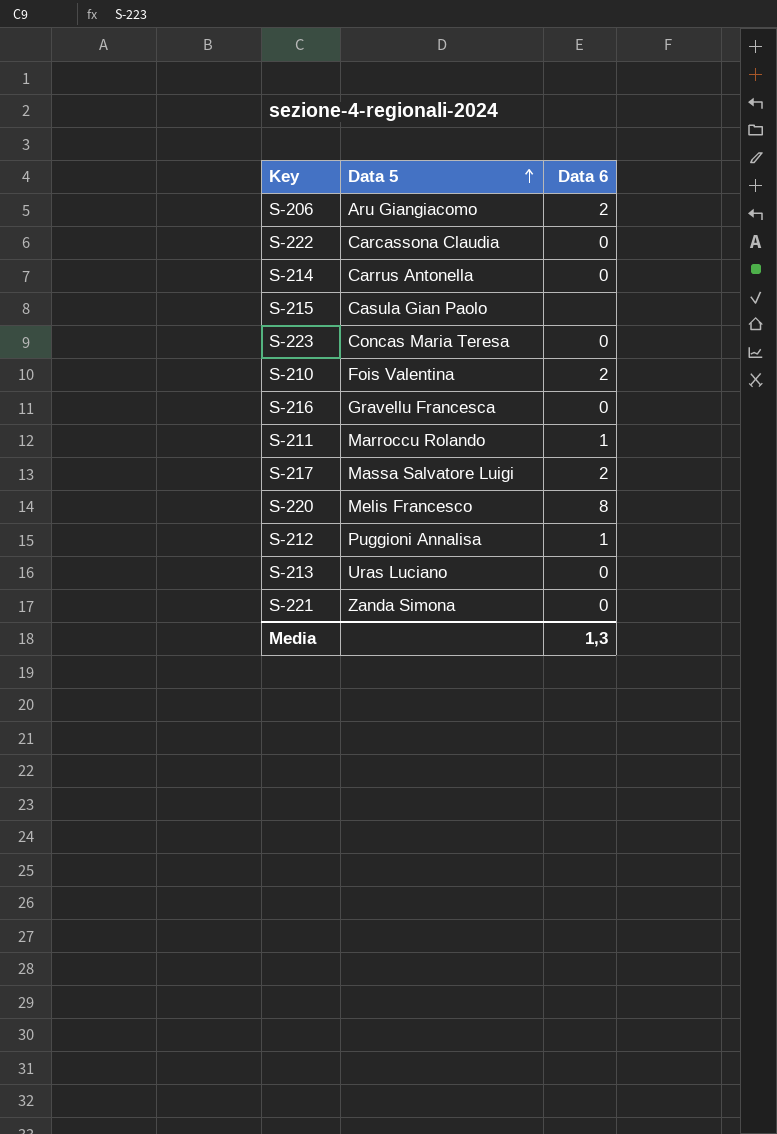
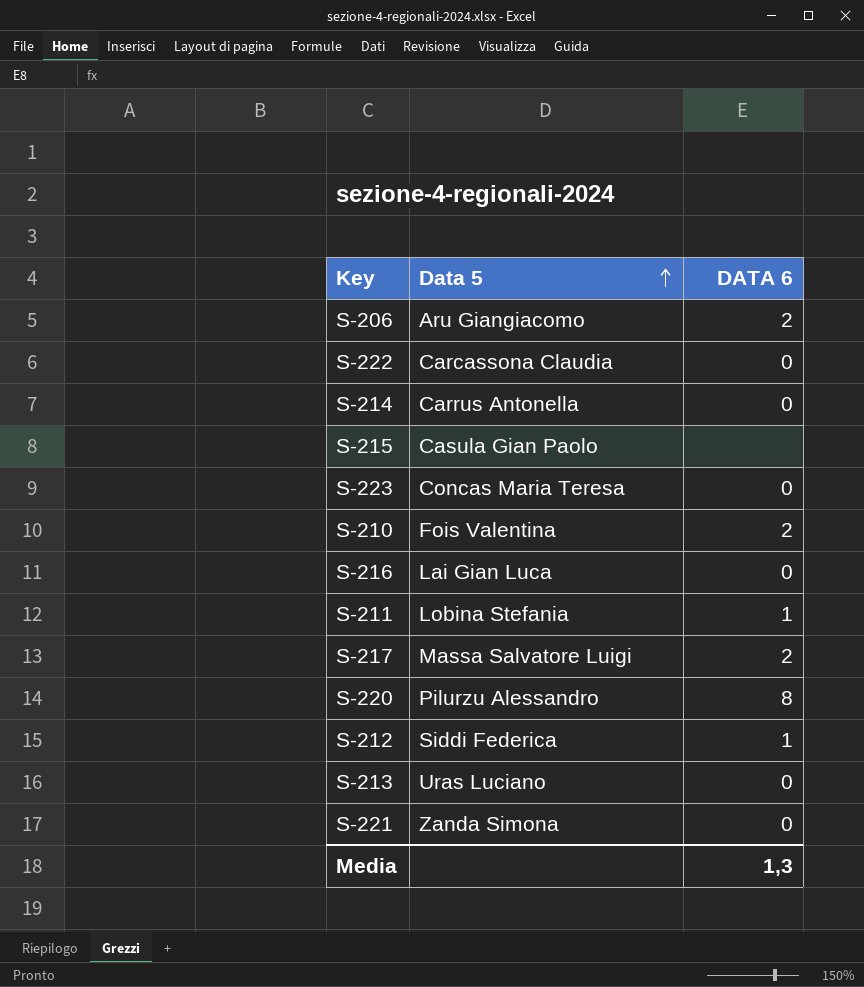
column name: Data 6 -> DATA 6
S-216 | Data 5: Gravellu Francesca -> Lai Gian Luca
S-211 | Data 5: Marroccu Rolando -> Lobina Stefania
S-220 | Data 5: Melis Francesco -> Pilurzu Alessandro
S-212 | Data 5: Puggioni Annalisa -> Siddi Federica

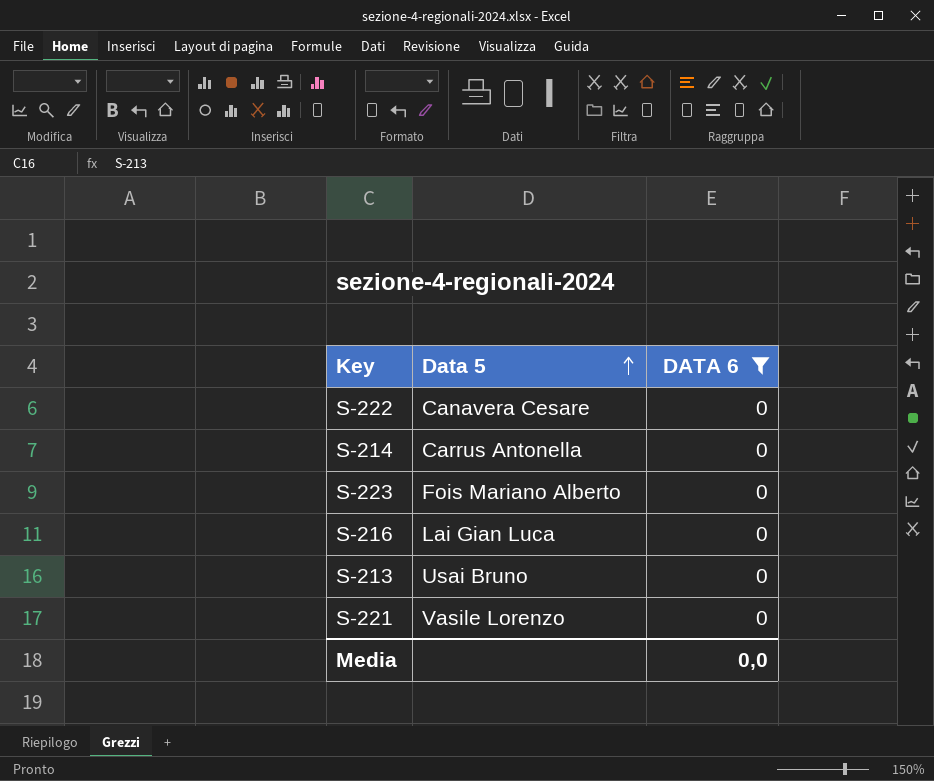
filter: none -> DATA 6 = 0
S-222 | Data 5: Carcassona Claudia -> Canavera Cesare
S-223 | Data 5: Concas Maria Teresa -> Fois Mariano Alberto
S-213 | Data 5: Uras Luciano -> Usai Bruno
S-221 | Data 5: Zanda Simona -> Vasile Lorenzo
Media | DATA 6: 1,3 -> 0,0

